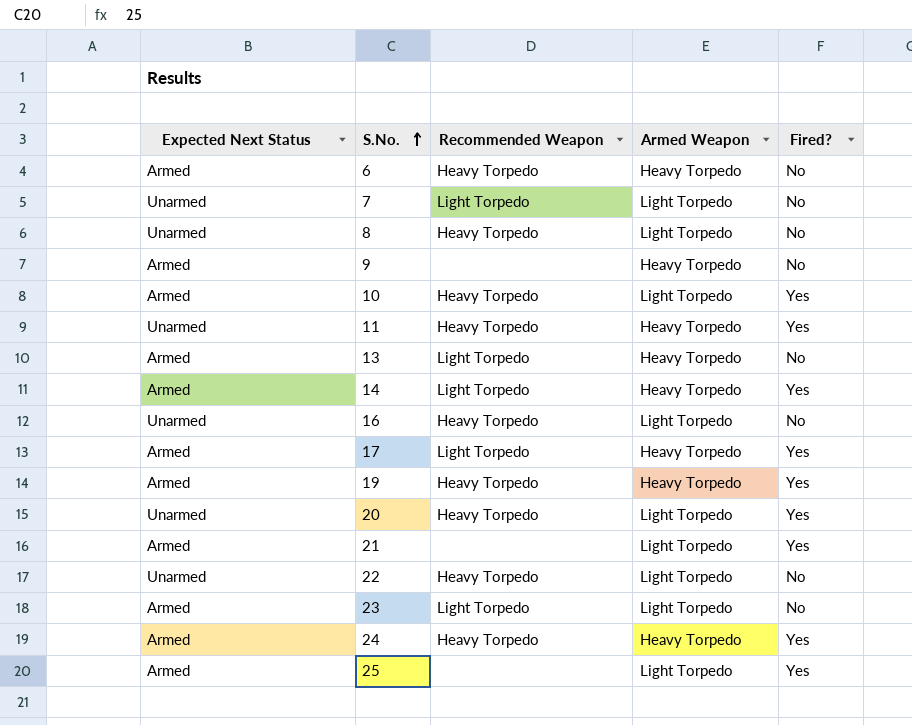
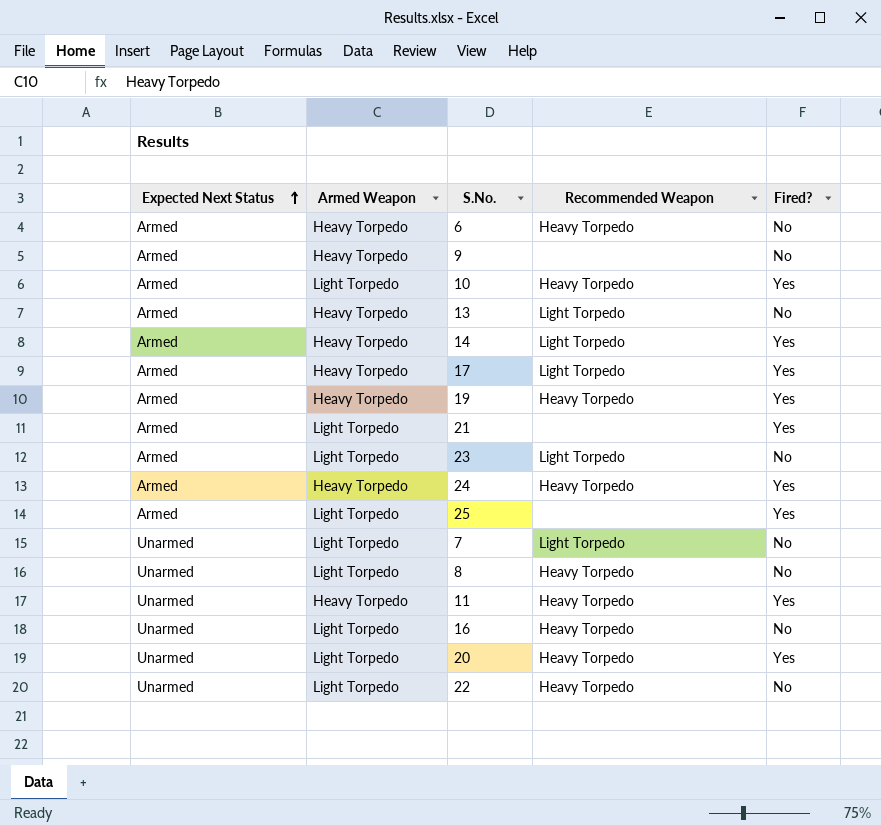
row order: S.No. ascending -> Expected Next Status ascending
column Armed Weapon | position: 4 -> 2

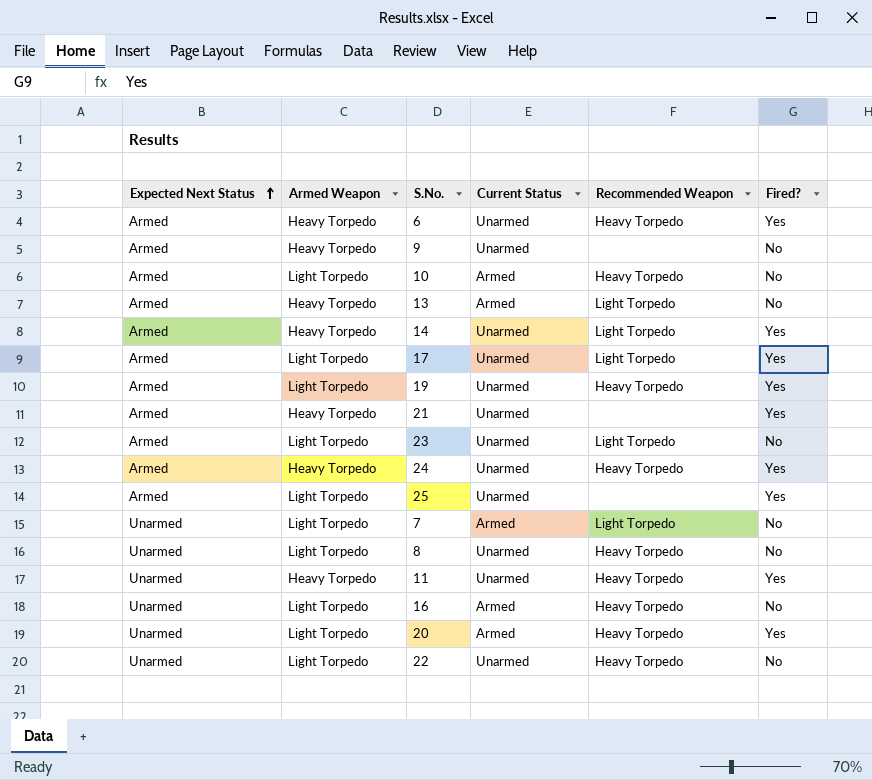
column Current Status | position: none -> 4
6 | Fired?: No -> Yes
10 | Fired?: Yes -> No
17 | Armed Weapon: Heavy Torpedo -> Light Torpedo
19 | Armed Weapon: Heavy Torpedo -> Light Torpedo
21 | Armed Weapon: Light Torpedo -> Heavy Torpedo

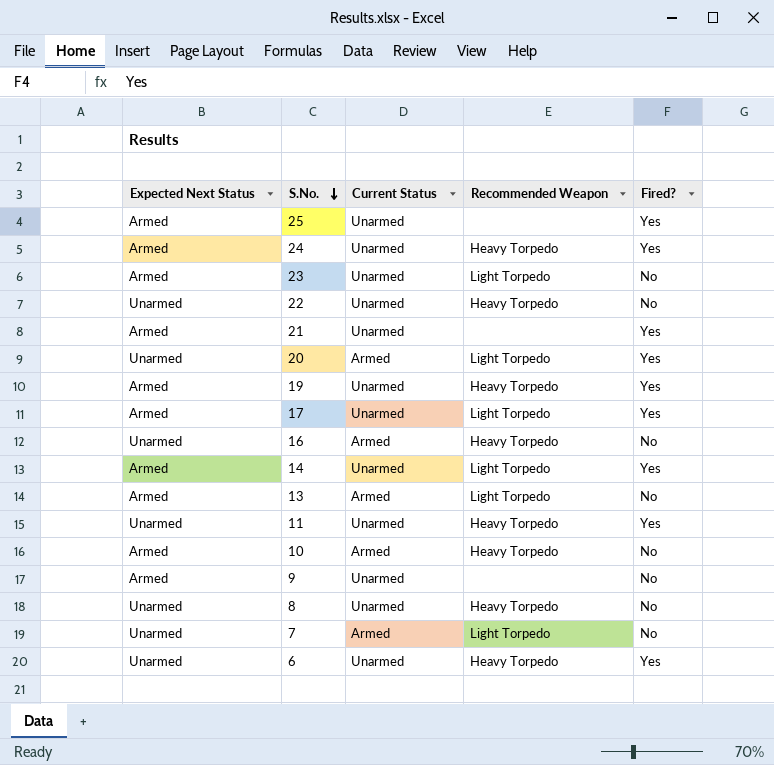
row order: Expected Next Status ascending -> S.No. descending
column Armed Weapon | position: 2 -> none
20 | Recommended Weapon: Heavy Torpedo -> Light Torpedo
6 | Expected Next Status: Armed -> Unarmed

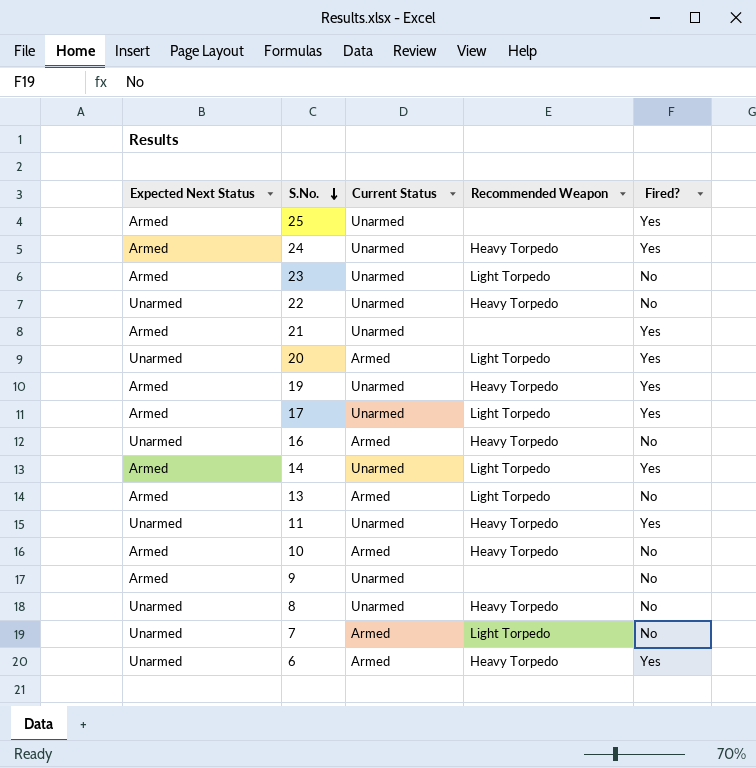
6 | Current Status: Unarmed -> Armed

